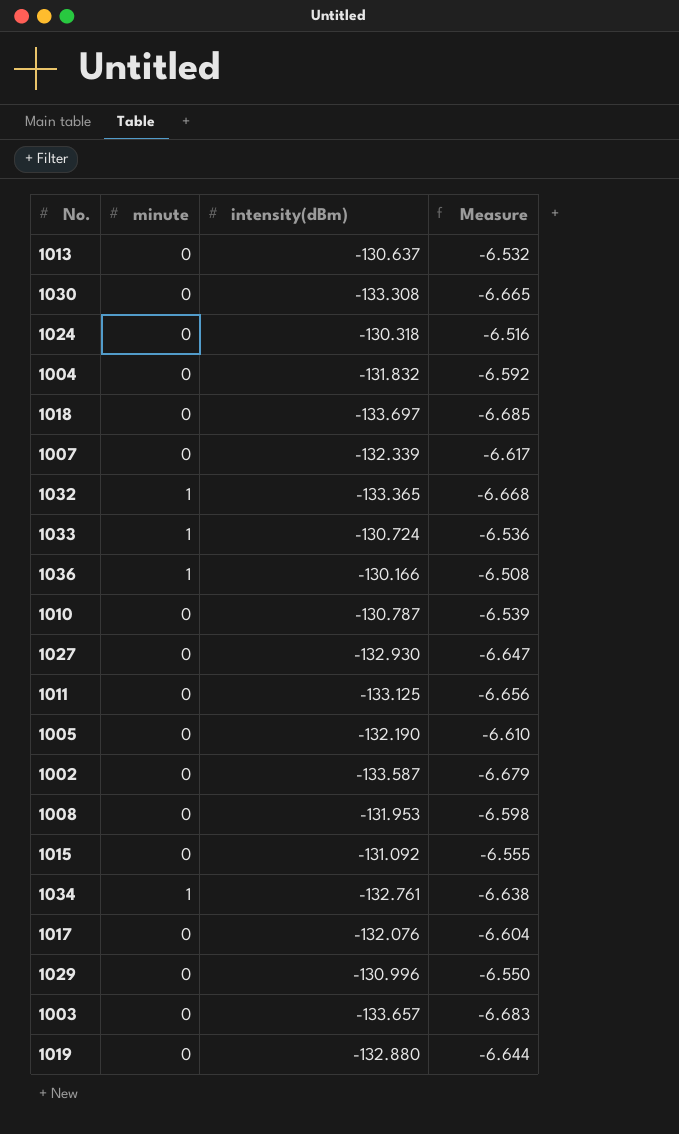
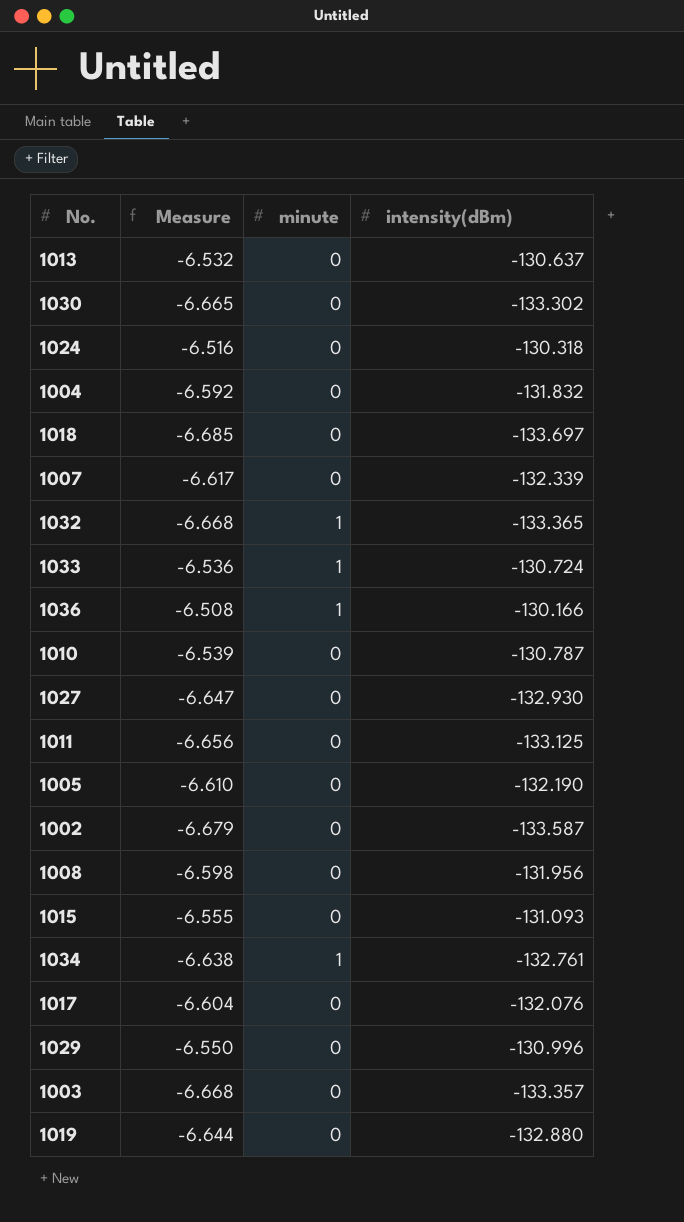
column Measure | position: 4 -> 2
1030 | intensity(dBm): -133.308 -> -133.302
1008 | intensity(dBm): -131.953 -> -131.956
1015 | intensity(dBm): -131.092 -> -131.093
1003 | Measure: -6.683 -> -6.668
1003 | intensity(dBm): -133.657 -> -133.357

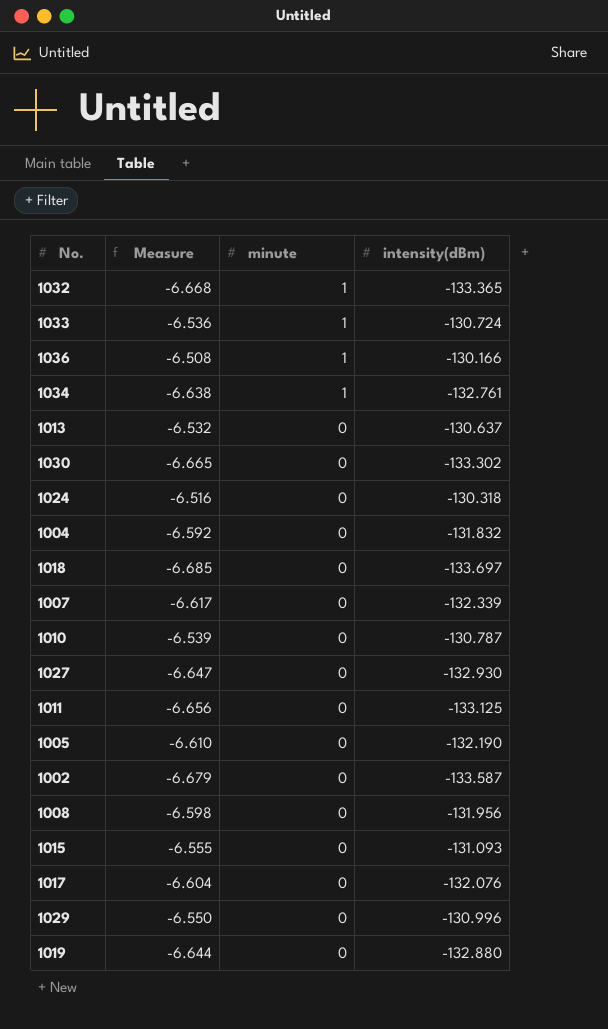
row order: none -> minute descending
row 1003: -6.668 | 0 | -133.357 -> none

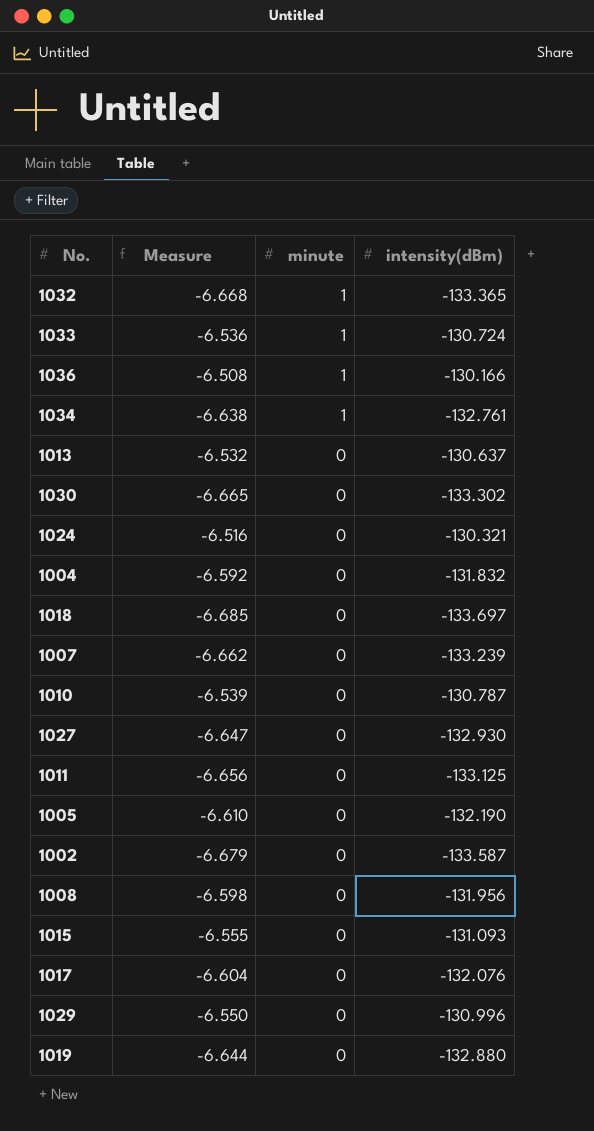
1024 | intensity(dBm): -130.318 -> -130.321
1007 | Measure: -6.617 -> -6.662
1007 | intensity(dBm): -132.339 -> -133.239

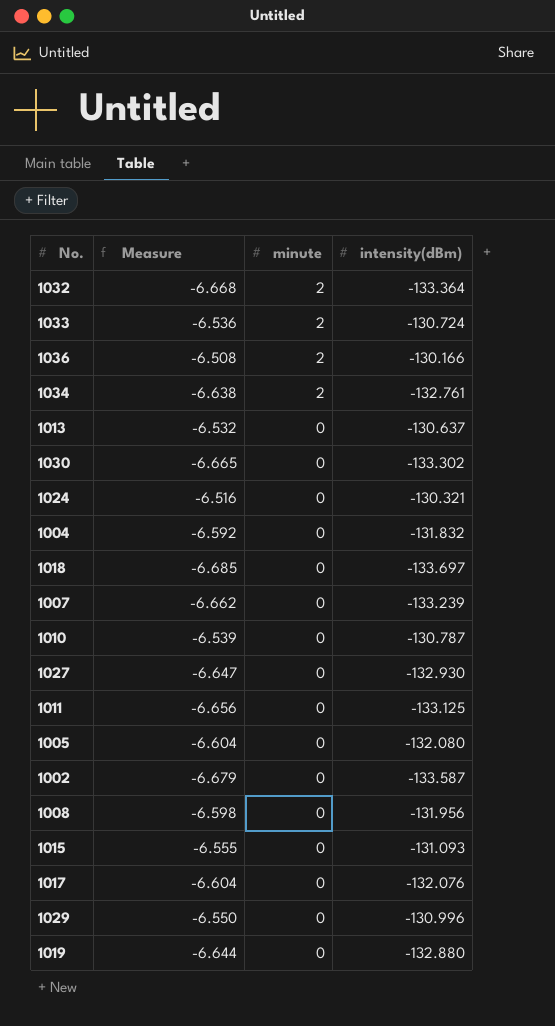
1032 | minute: 1 -> 2
1032 | intensity(dBm): -133.365 -> -133.364
1033 | minute: 1 -> 2
1036 | minute: 1 -> 2
1034 | minute: 1 -> 2
1005 | Measure: -6.610 -> -6.604
1005 | intensity(dBm): -132.190 -> -132.080

